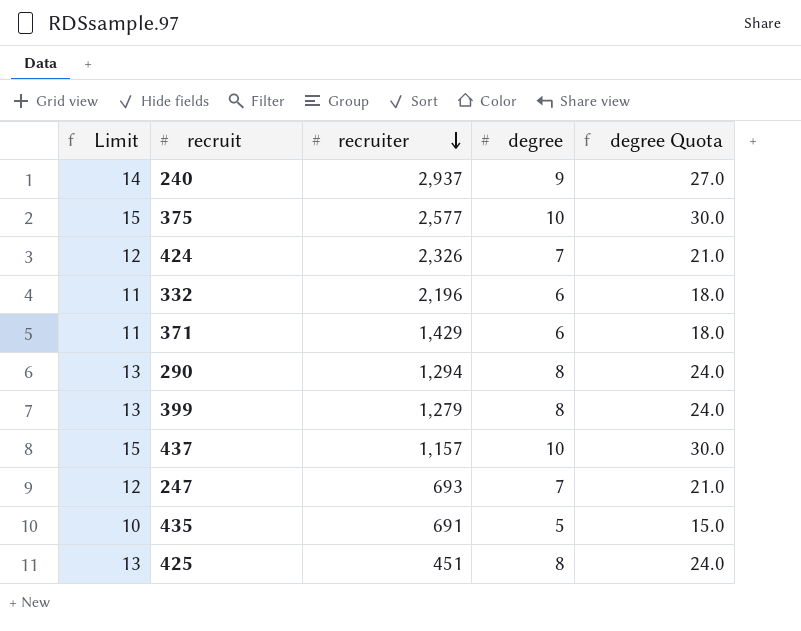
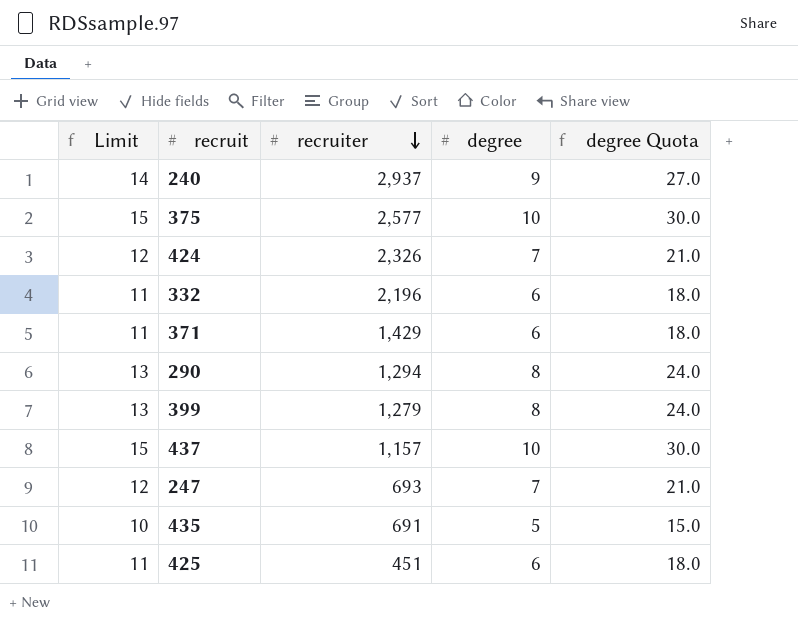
425 | Limit: 13 -> 11
425 | degree: 8 -> 6
425 | degree Quota: 24.0 -> 18.0

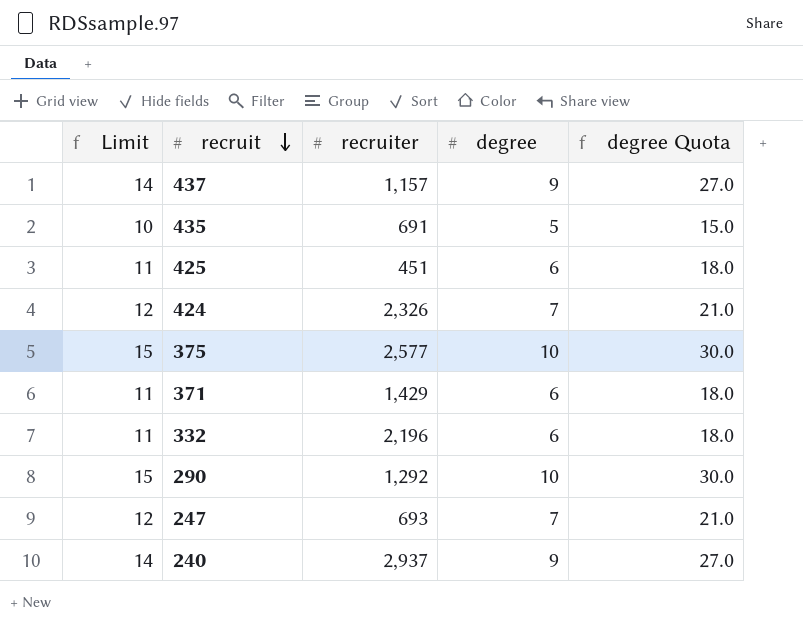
row order: recruiter descending -> recruit descending
row 399: 13 | 1,279 | 8 | 24.0 -> none
437 | Limit: 15 -> 14
437 | degree: 10 -> 9
437 | degree Quota: 30.0 -> 27.0
290 | Limit: 13 -> 15
290 | recruiter: 1,294 -> 1,292
290 | degree: 8 -> 10
290 | degree Quota: 24.0 -> 30.0

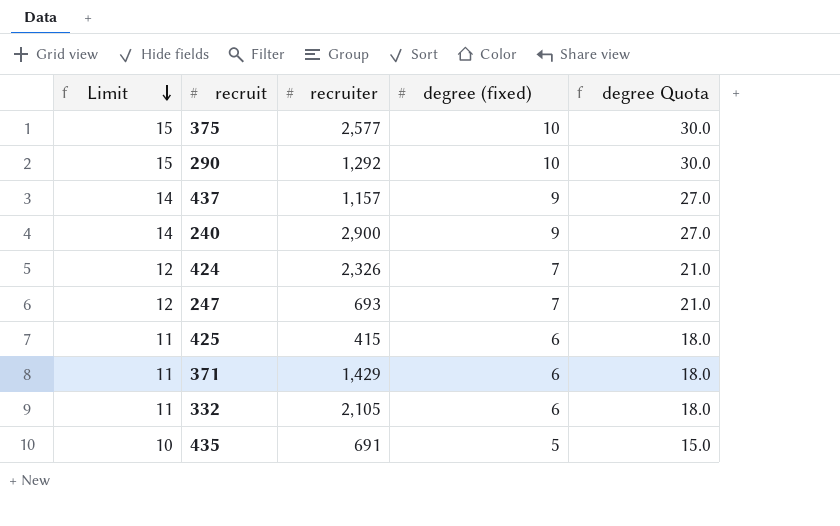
row order: recruit descending -> Limit descending
column name: degree -> degree (fixed)
240 | recruiter: 2,937 -> 2,900
425 | recruiter: 451 -> 415
332 | recruiter: 2,196 -> 2,105

